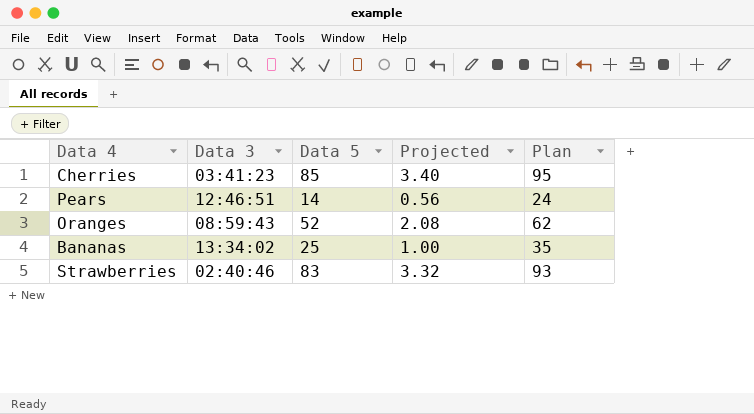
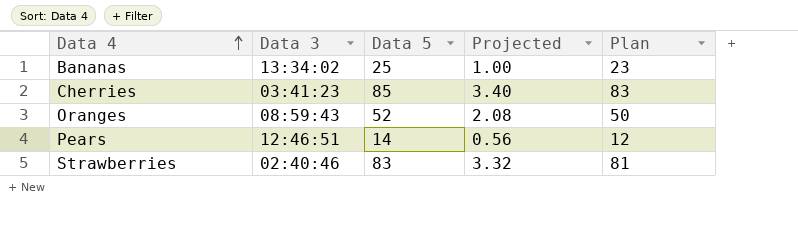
row order: none -> Data 4 ascending
column Plan | formula: [Data 5] + 10 -> [Data 5] - 2

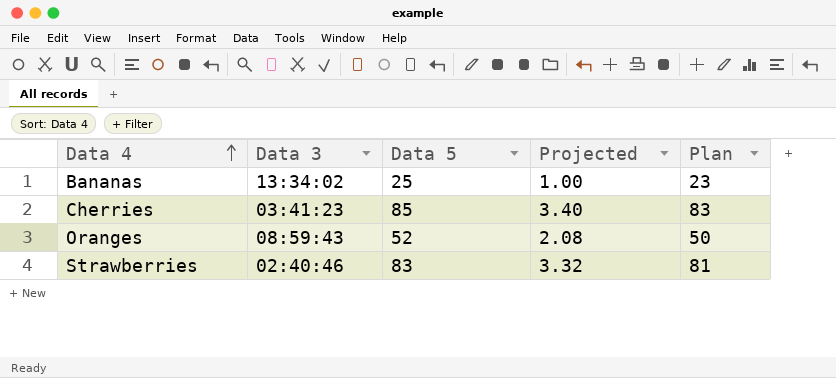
row Pears: 12:46:51 | 14 | 0.56 | 12 -> none

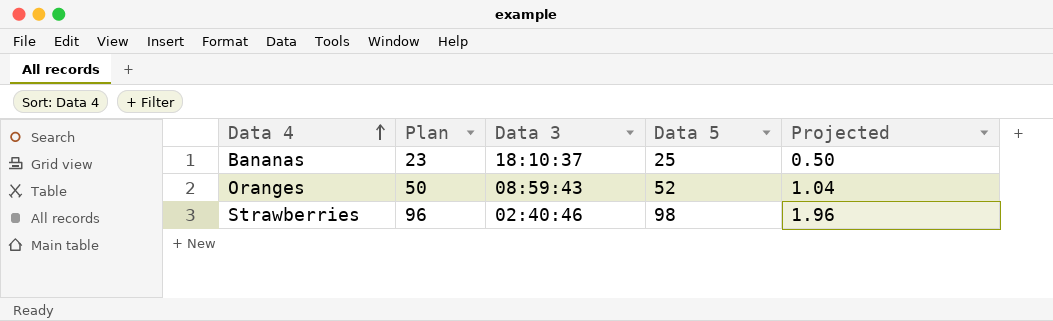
column Plan | position: 5 -> 2
column Projected | formula: [Data 5] * 0.04 -> [Data 5] * 0.02
row Cherries: 03:41:23 | 85 | 3.40 | 83 -> none
Bananas | Data 3: 13:34:02 -> 18:10:37
Strawberries | Plan: 81 -> 96
Strawberries | Data 5: 83 -> 98

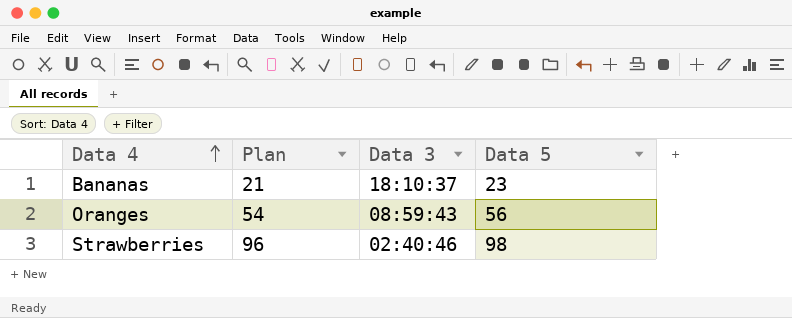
column Projected | formula: [Data 5] * 0.02 -> none
Bananas | Plan: 23 -> 21
Bananas | Data 5: 25 -> 23
Oranges | Plan: 50 -> 54
Oranges | Data 5: 52 -> 56

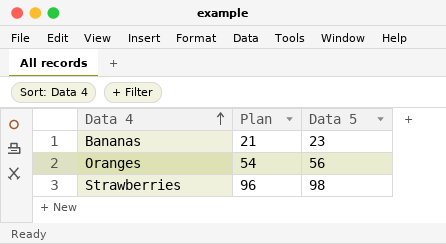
column Data 3 | position: 3 -> none

